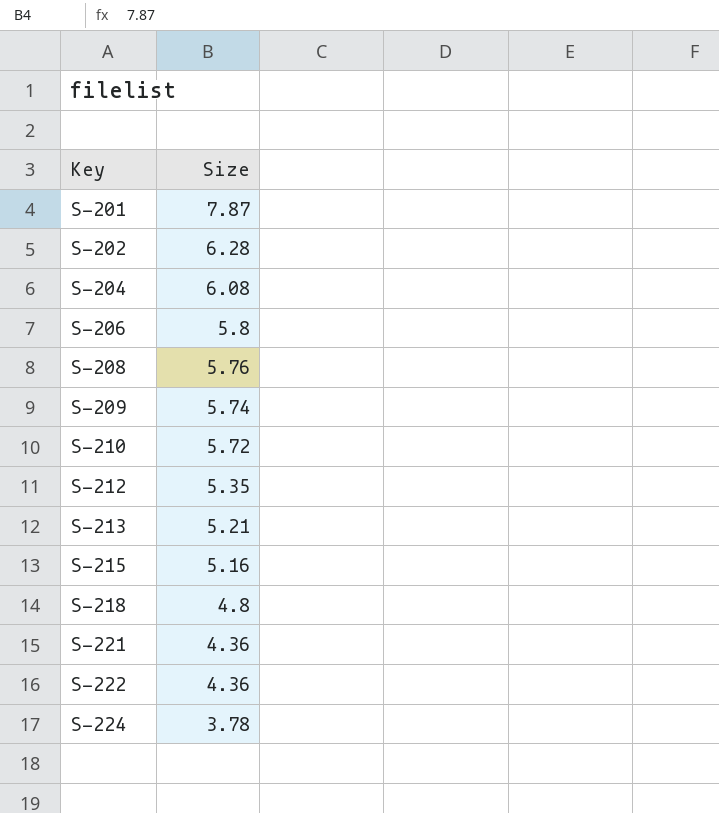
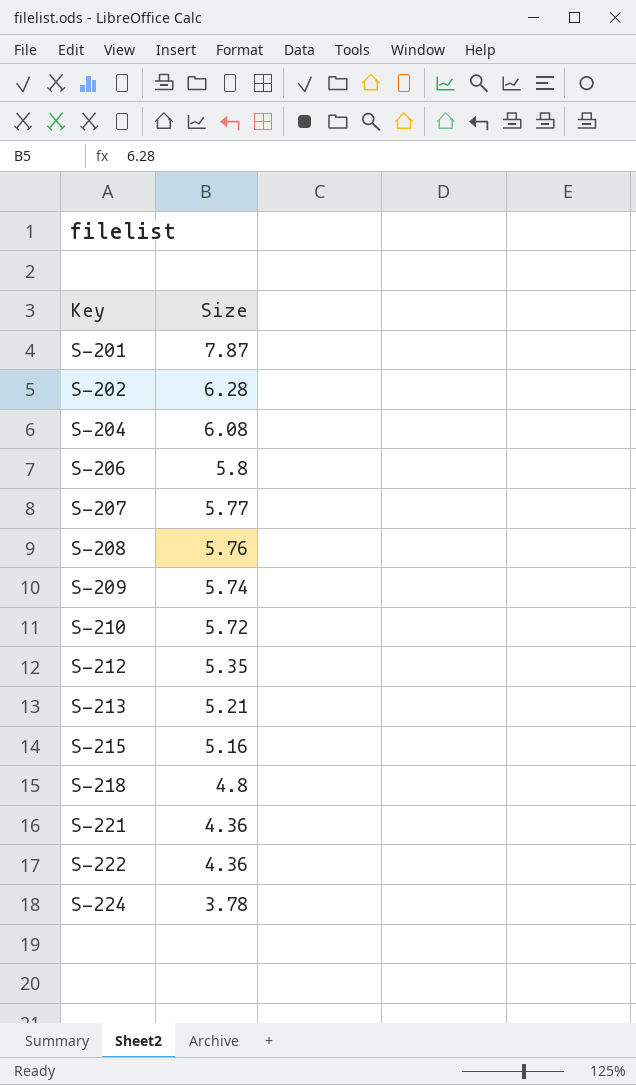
row S-207: none -> 5.77

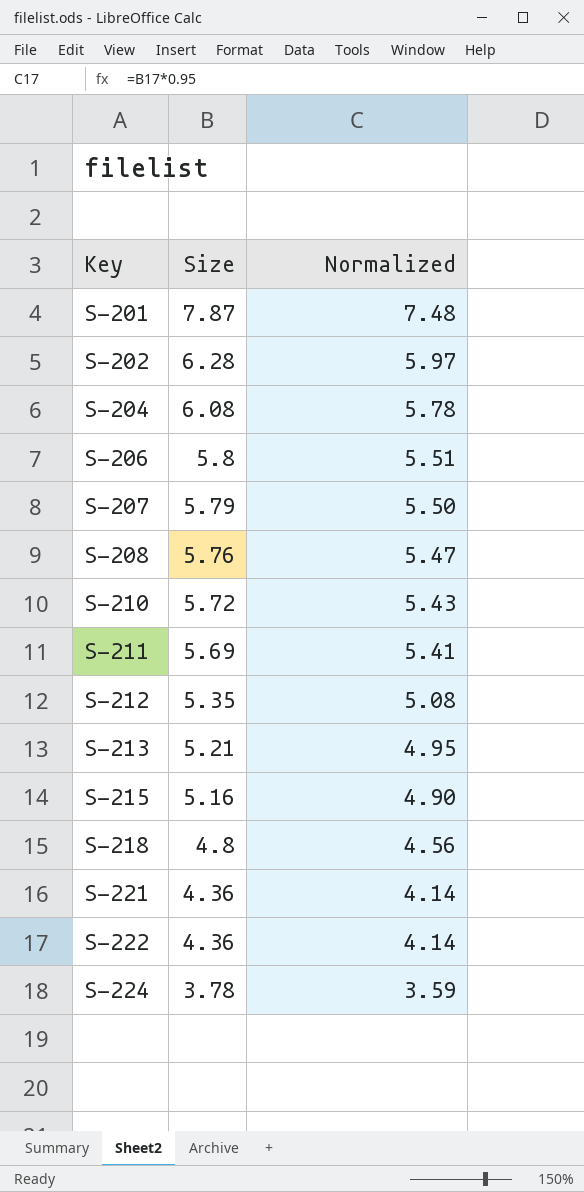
column Normalized | formula: none -> [Size] * 0.95
row S-209: 5.74 -> none
S-207 | Size: 5.77 -> 5.79
row S-211: none -> 5.69 | 5.41

